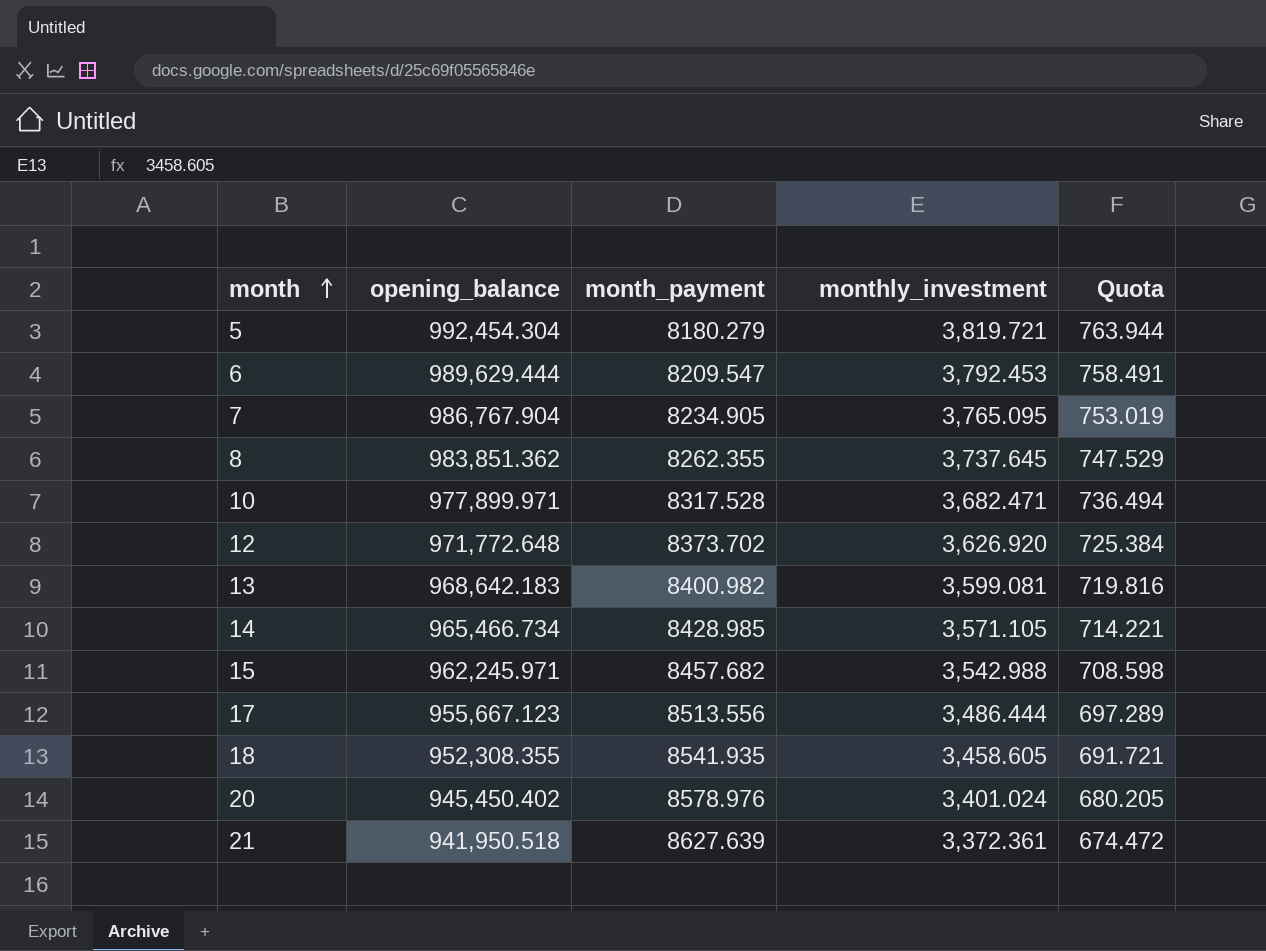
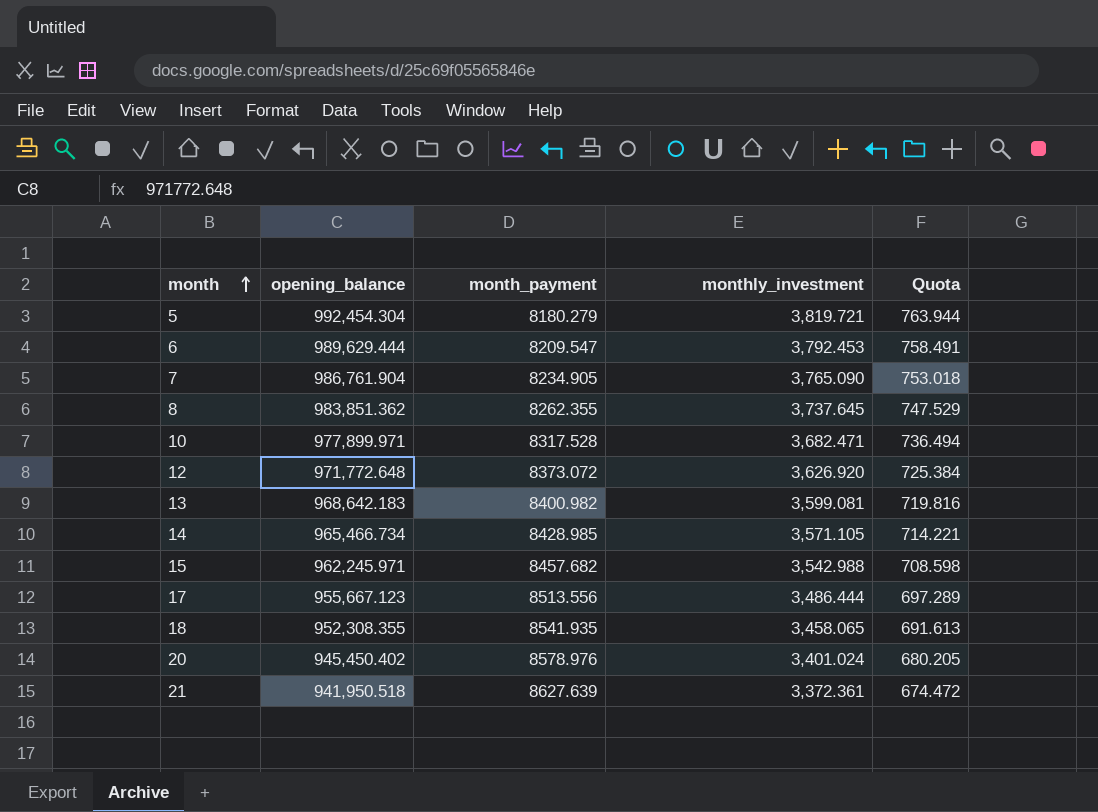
7 | opening_balance: 986,767.904 -> 986,761.904
7 | monthly_investment: 3,765.095 -> 3,765.090
7 | Quota: 753.019 -> 753.018
12 | month_payment: 8373.702 -> 8373.072
18 | monthly_investment: 3,458.605 -> 3,458.065
18 | Quota: 691.721 -> 691.613

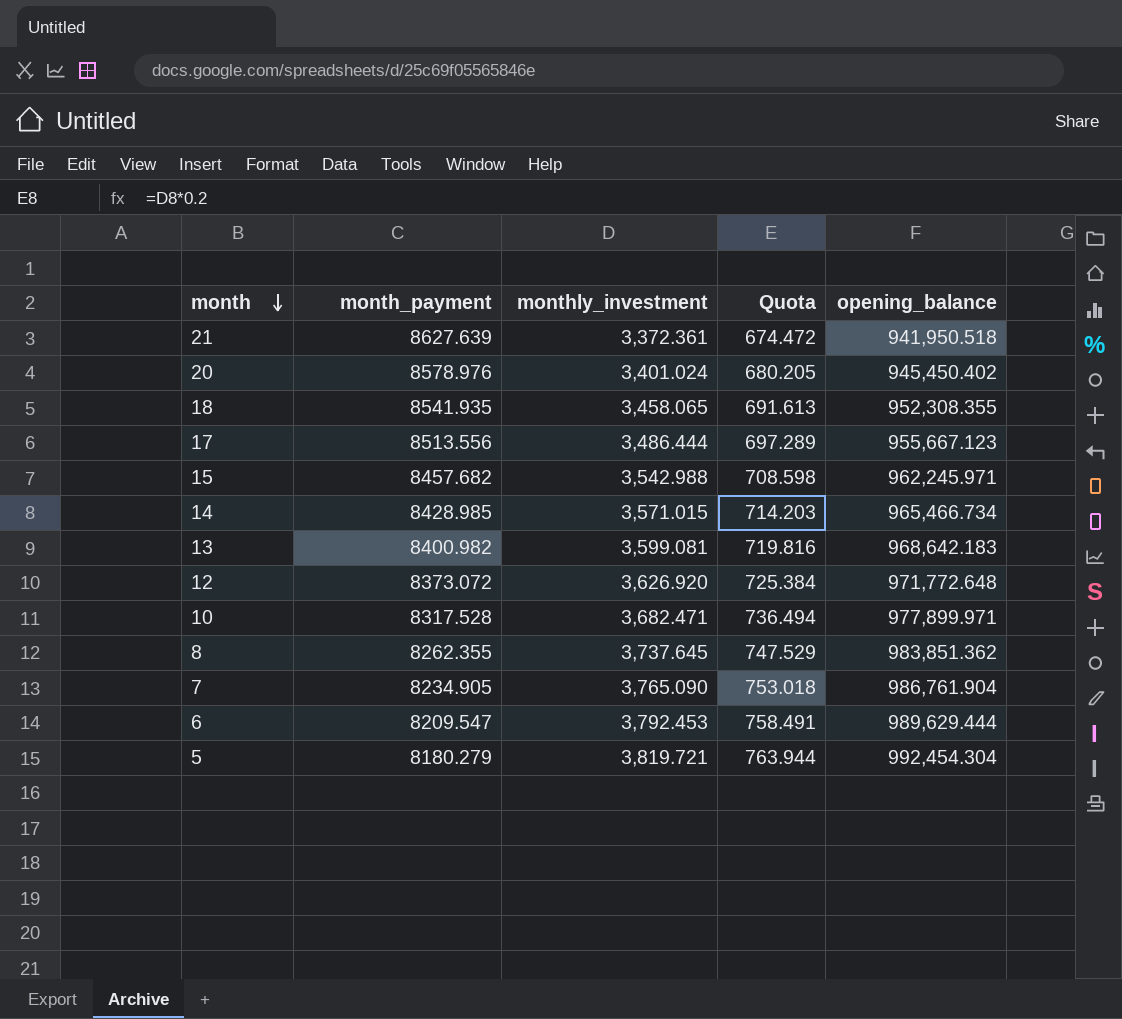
row order: month ascending -> month descending
column opening_balance | position: 2 -> 5
14 | monthly_investment: 3,571.105 -> 3,571.015
14 | Quota: 714.221 -> 714.203

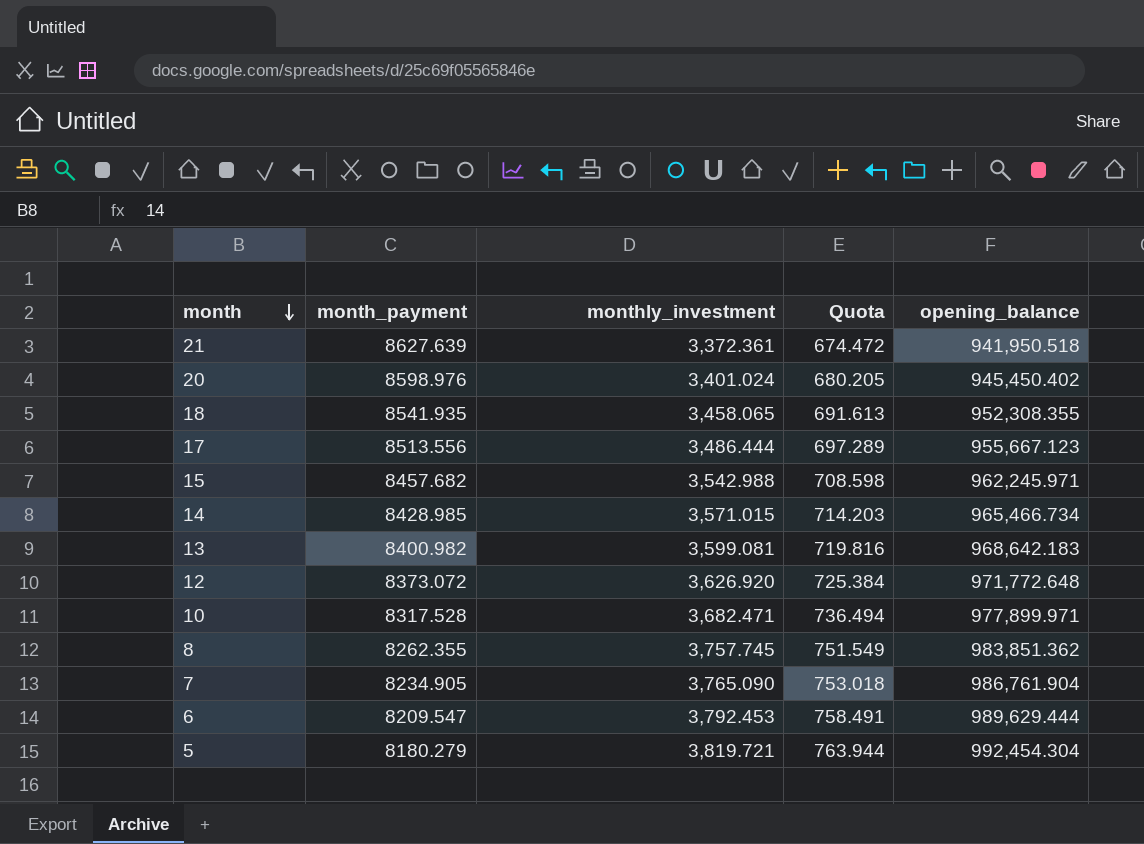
20 | month_payment: 8578.976 -> 8598.976
8 | monthly_investment: 3,737.645 -> 3,757.745
8 | Quota: 747.529 -> 751.549

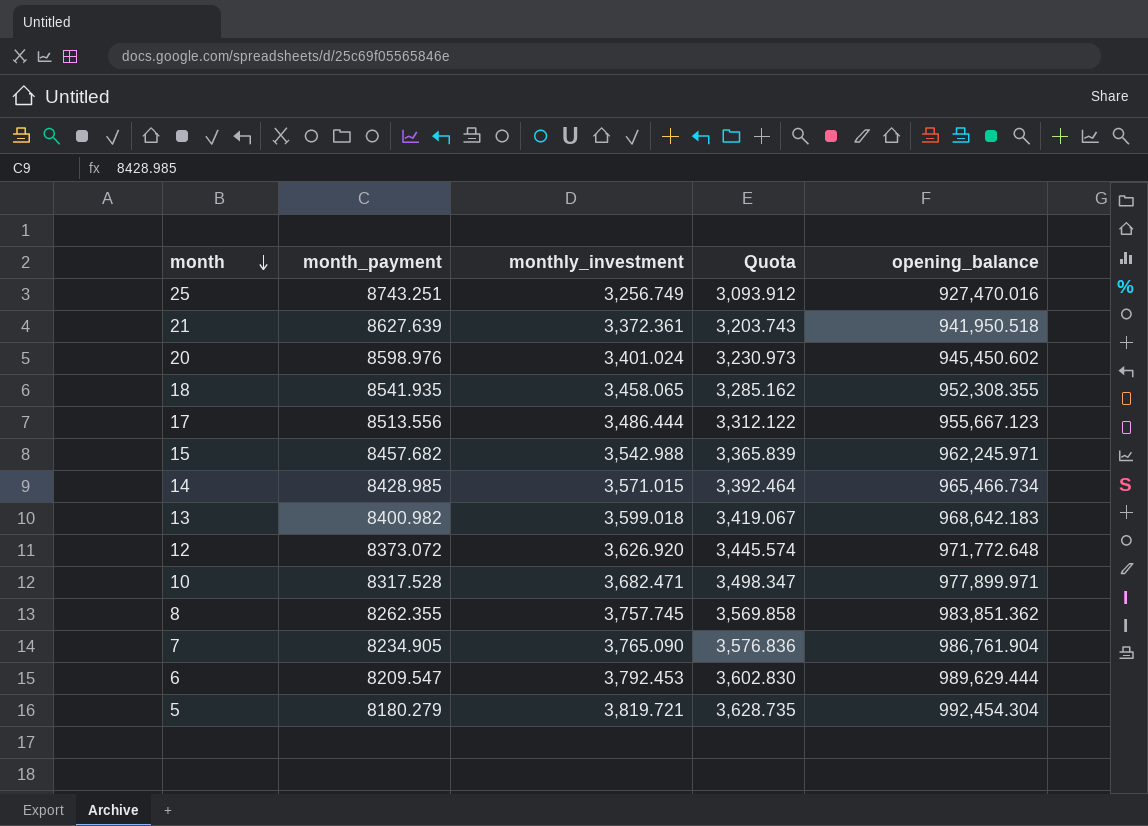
column Quota | formula: [monthly_investment] * 0.2 -> [monthly_investment] * 0.95
row 25: none -> 8743.251 | 3,256.749 | 3,093.912 | 927,470.016
20 | opening_balance: 945,450.402 -> 945,450.602
13 | monthly_investment: 3,599.081 -> 3,599.018

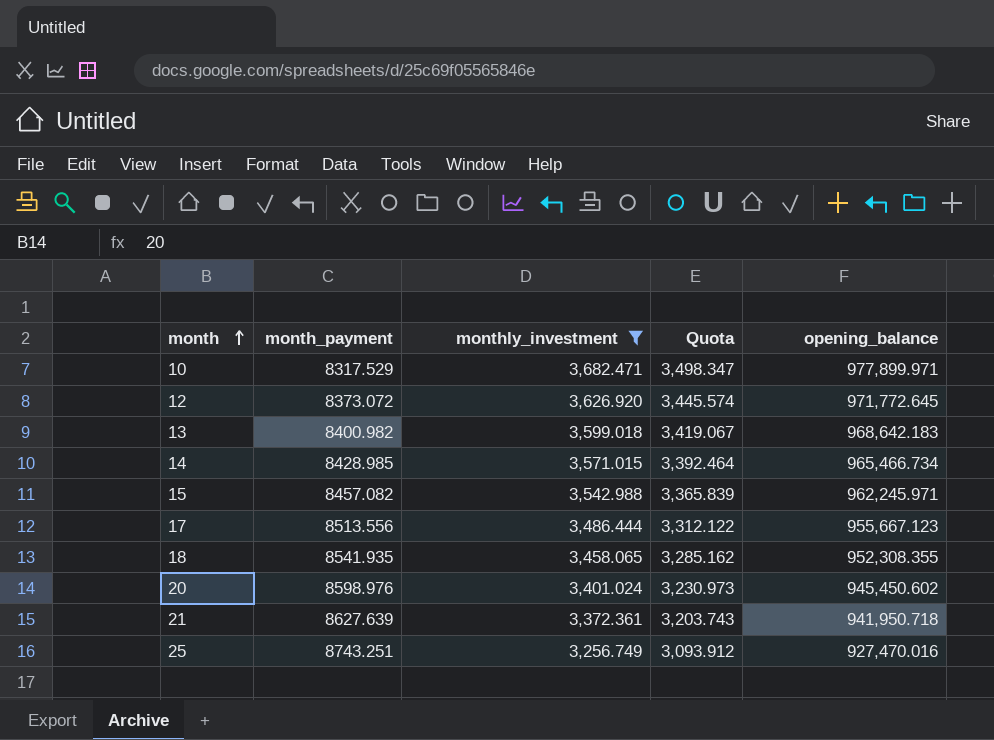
filter: none -> monthly_investment <= 3,682.471
row order: month descending -> month ascending
10 | month_payment: 8317.528 -> 8317.529
12 | opening_balance: 971,772.648 -> 971,772.645
15 | month_payment: 8457.682 -> 8457.082
21 | opening_balance: 941,950.518 -> 941,950.718

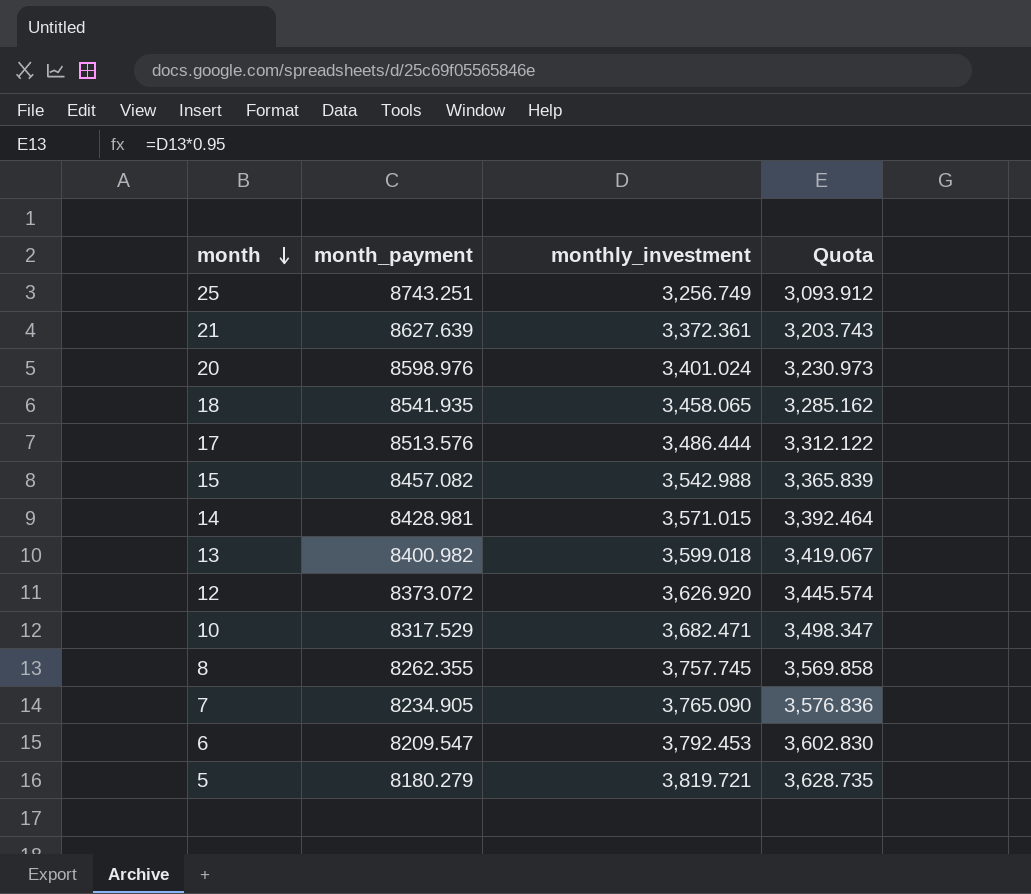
filter: monthly_investment <= 3,682.471 -> none
row order: month ascending -> month descending
column opening_balance | position: 5 -> none
17 | month_payment: 8513.556 -> 8513.576
14 | month_payment: 8428.985 -> 8428.981

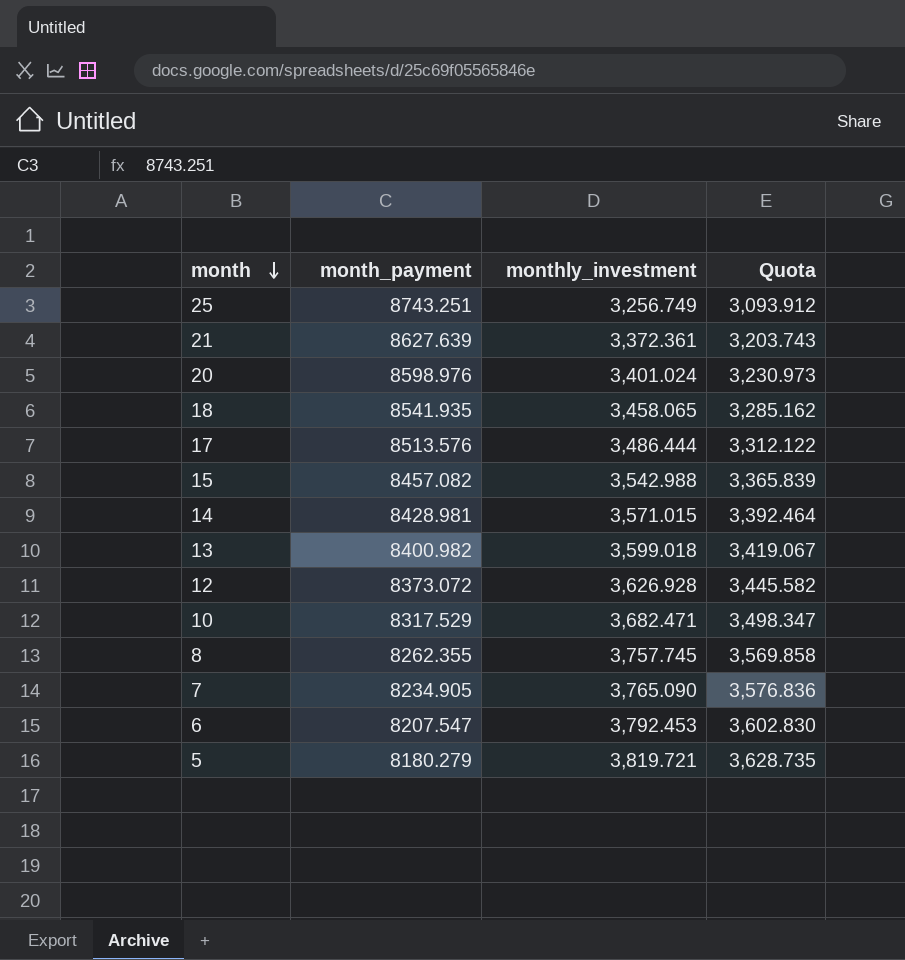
12 | monthly_investment: 3,626.920 -> 3,626.928
12 | Quota: 3,445.574 -> 3,445.582
6 | month_payment: 8209.547 -> 8207.547

